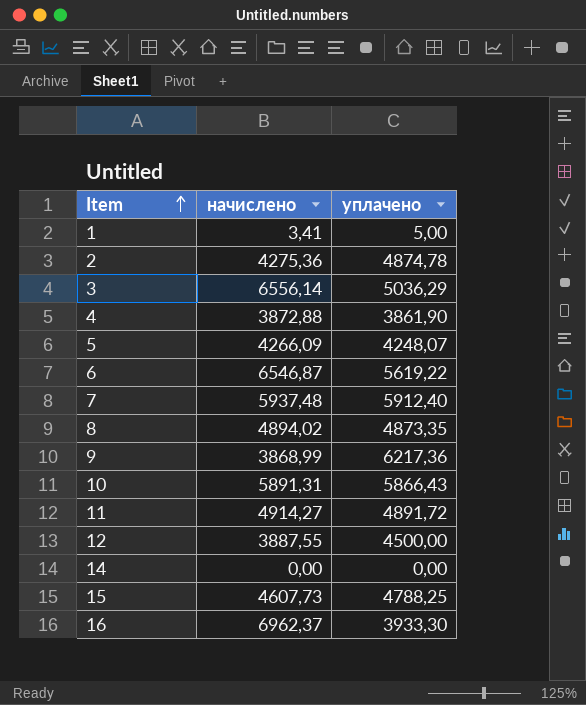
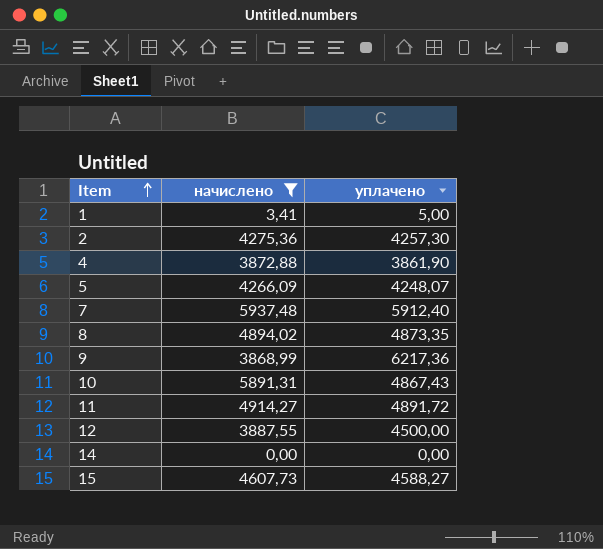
filter: none -> начислено <= 5937,48
2 | уплачено: 4874,78 -> 4257,30
10 | уплачено: 5866,43 -> 4867,43
15 | уплачено: 4788,25 -> 4588,27

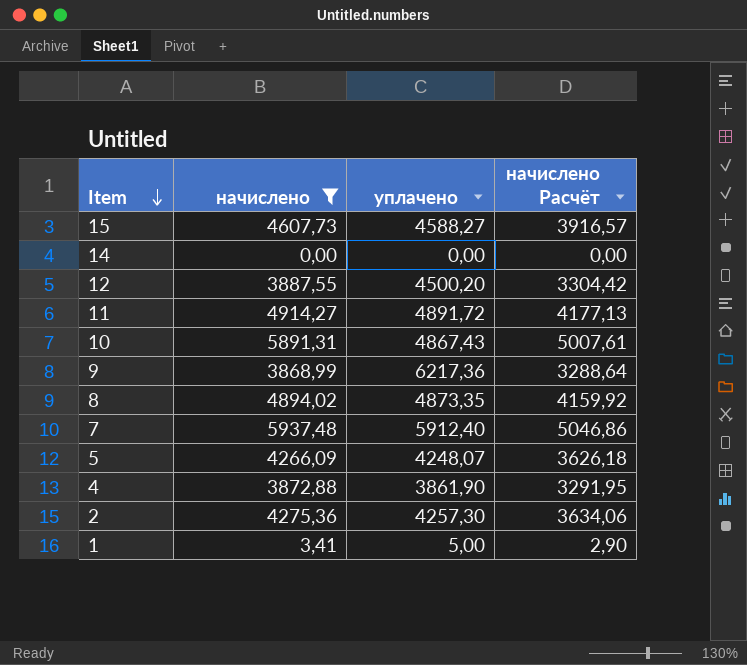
row order: Item ascending -> Item descending
column начислено Расчёт | formula: none -> [начислено] * 0,85
12 | уплачено: 4500,00 -> 4500,20

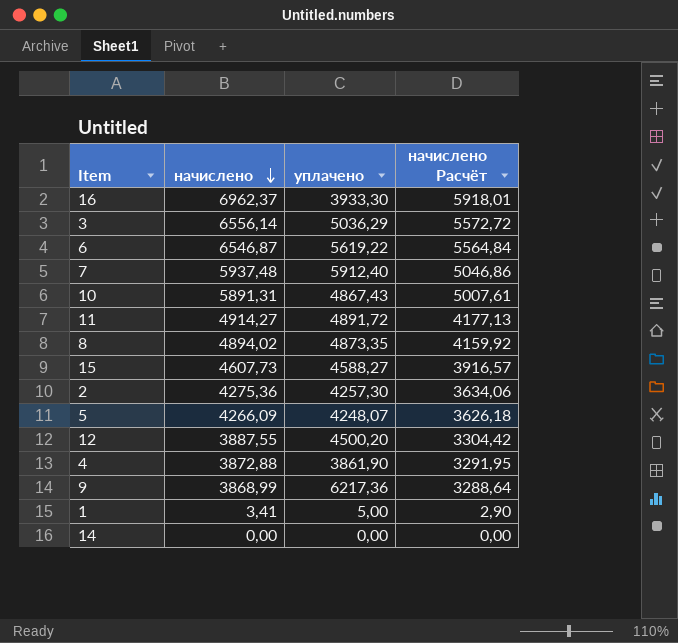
filter: начислено <= 5937,48 -> none
row order: Item descending -> начислено descending

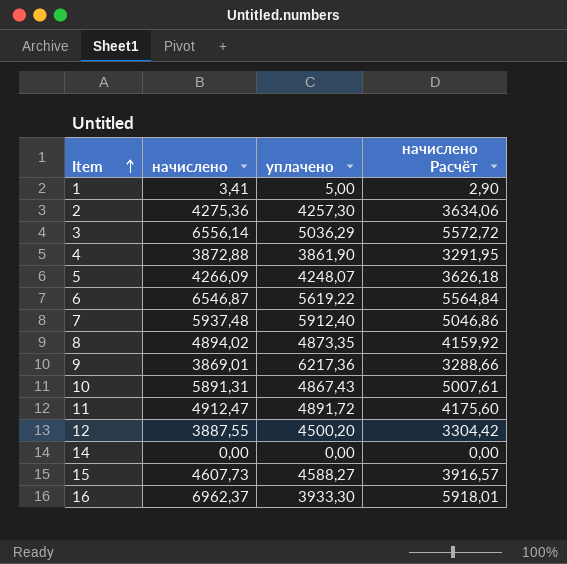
row order: начислено descending -> Item ascending
9 | начислено: 3868,99 -> 3869,01
9 | начислено Расчёт: 3288,64 -> 3288,66
11 | начислено: 4914,27 -> 4912,47
11 | начислено Расчёт: 4177,13 -> 4175,60

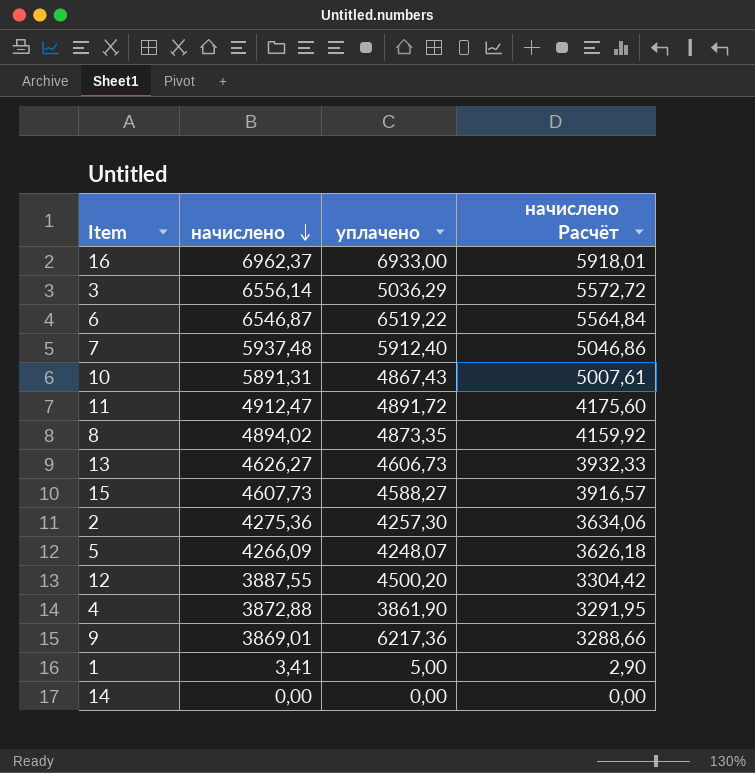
row order: Item ascending -> начислено descending
16 | уплачено: 3933,30 -> 6933,00
6 | уплачено: 5619,22 -> 6519,22
row 13: none -> 4626,27 | 4606,73 | 3932,33

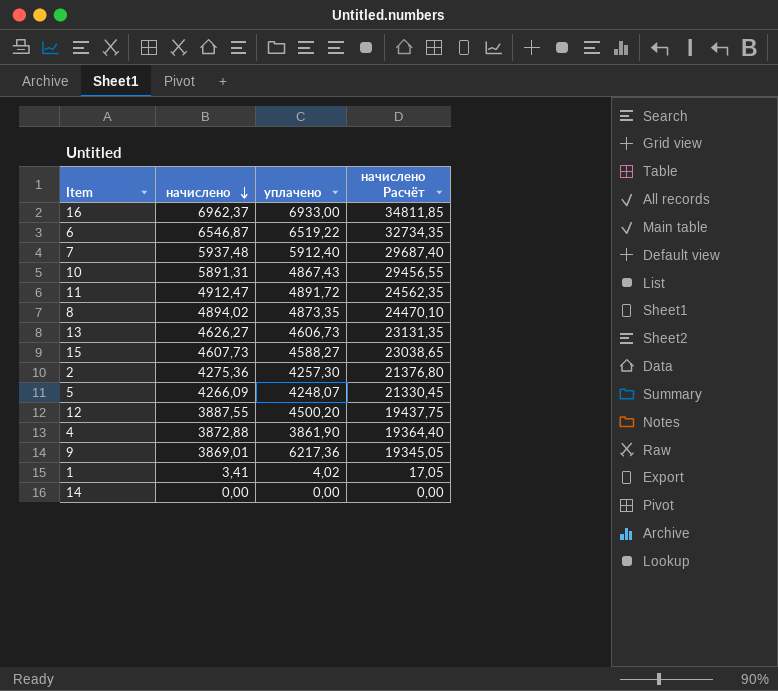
column начислено Расчёт | formula: [начислено] * 0,85 -> [начислено] * 5
row 3: 6556,14 | 5036,29 | 5572,72 -> none
1 | уплачено: 5,00 -> 4,02

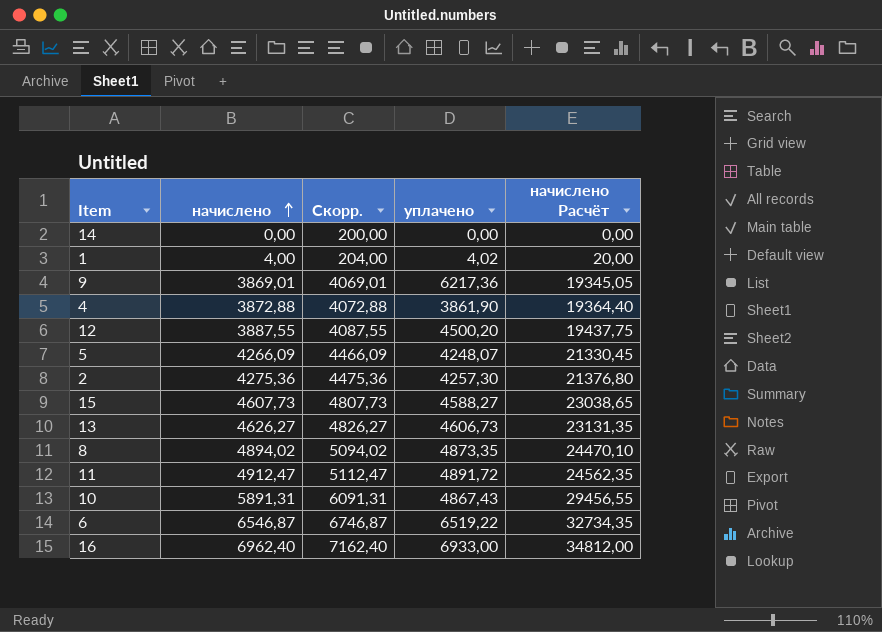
row order: начислено descending -> начислено ascending
column Скорр. | formula: none -> [начислено] + 200
row 7: 5937,48 | 5912,40 | 29687,40 -> none
1 | начислено: 3,41 -> 4,00
1 | начислено Расчёт: 17,05 -> 20,00
16 | начислено: 6962,37 -> 6962,40
16 | начислено Расчёт: 34811,85 -> 34812,00

